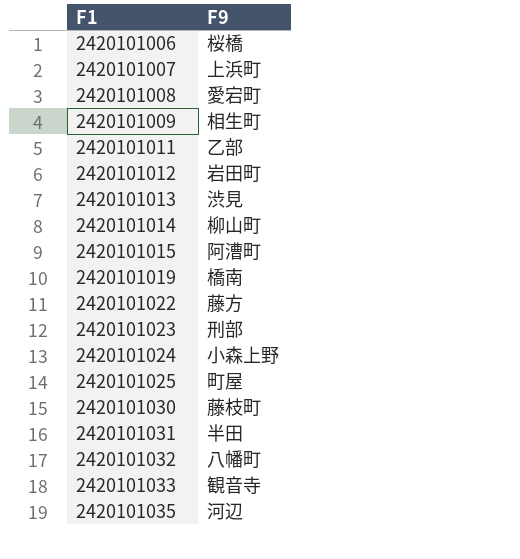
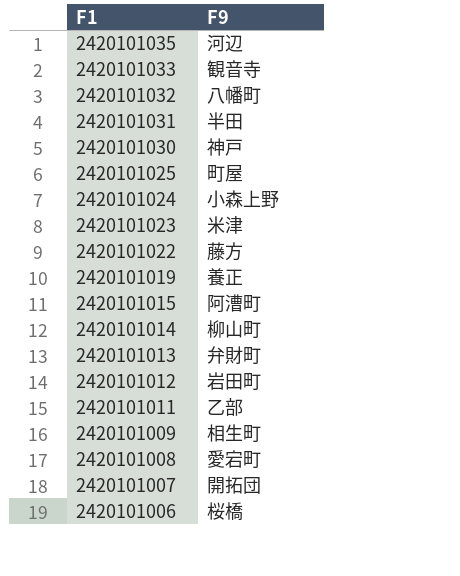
row order: F1 ascending -> F1 descending
2420101030 | F9: 藤枝町 -> 神戸
2420101023 | F9: 刑部 -> 米津
2420101019 | F9: 橋南 -> 養正
2420101013 | F9: 渋見 -> 弁財町
2420101007 | F9: 上浜町 -> 開拓団

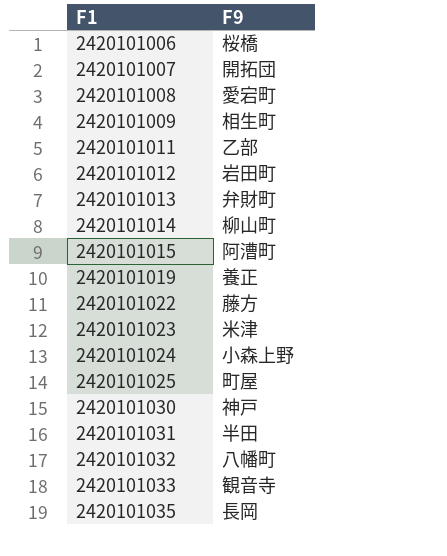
row order: F1 descending -> F1 ascending
2420101035 | F9: 河辺 -> 長岡

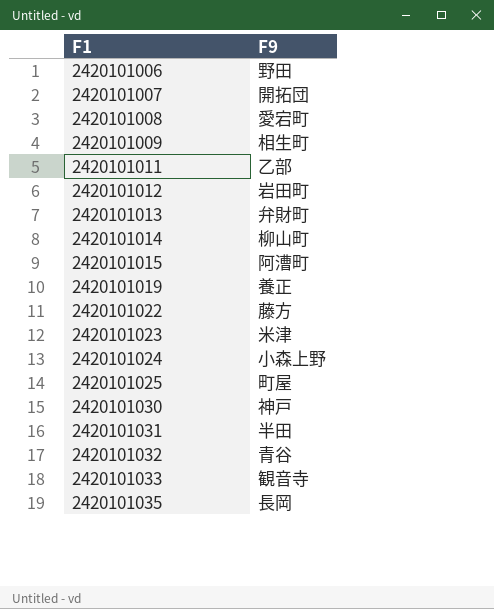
2420101006 | F9: 桜橋 -> 野田
2420101032 | F9: 八幡町 -> 青谷

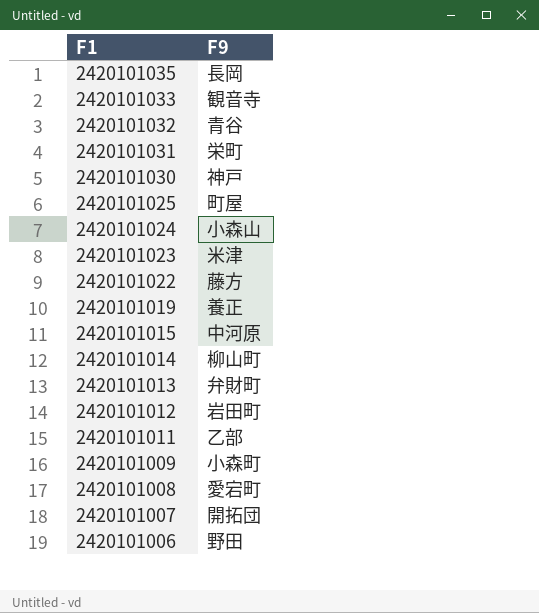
row order: F1 ascending -> F1 descending
2420101031 | F9: 半田 -> 栄町
2420101024 | F9: 小森上野 -> 小森山
2420101015 | F9: 阿漕町 -> 中河原
2420101009 | F9: 相生町 -> 小森町

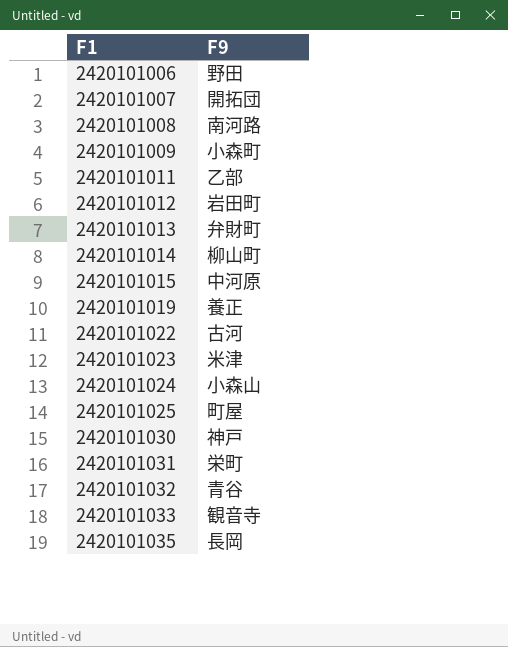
row order: F1 descending -> F1 ascending
2420101008 | F9: 愛宕町 -> 南河路
2420101022 | F9: 藤方 -> 古河

